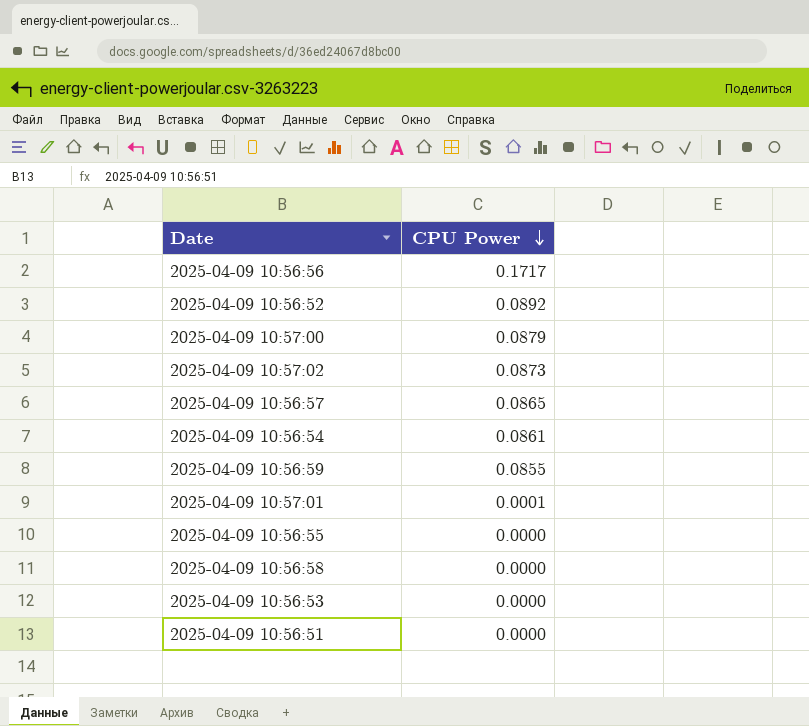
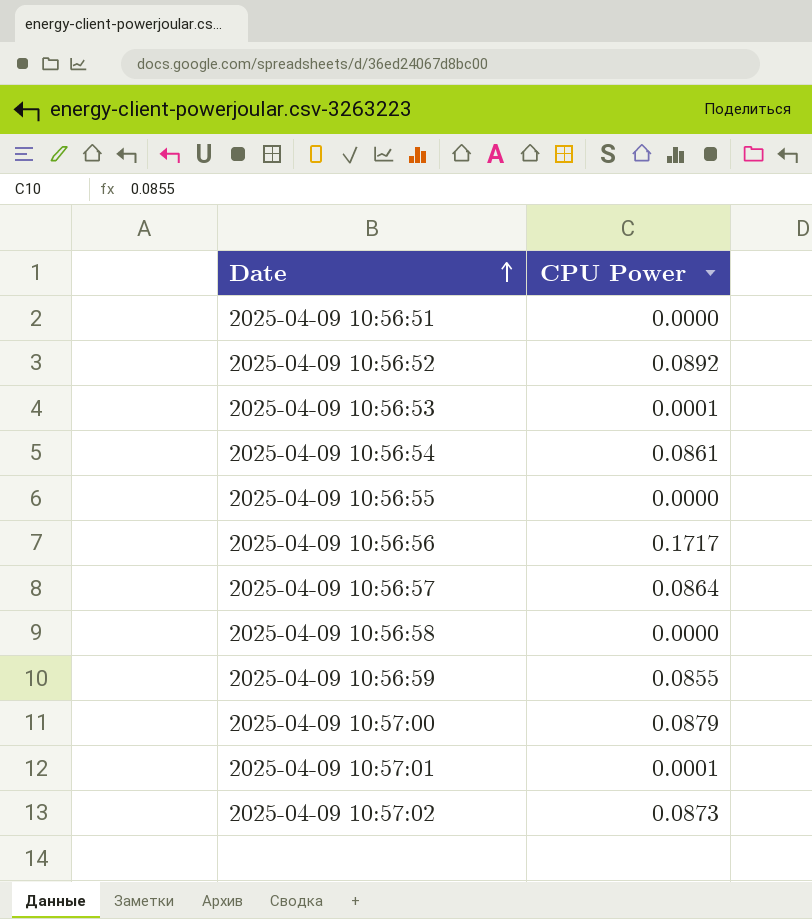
row order: CPU Power descending -> Date ascending
2025-04-09 10:56:53 | CPU Power: 0.0000 -> 0.0001
2025-04-09 10:56:57 | CPU Power: 0.0865 -> 0.0864

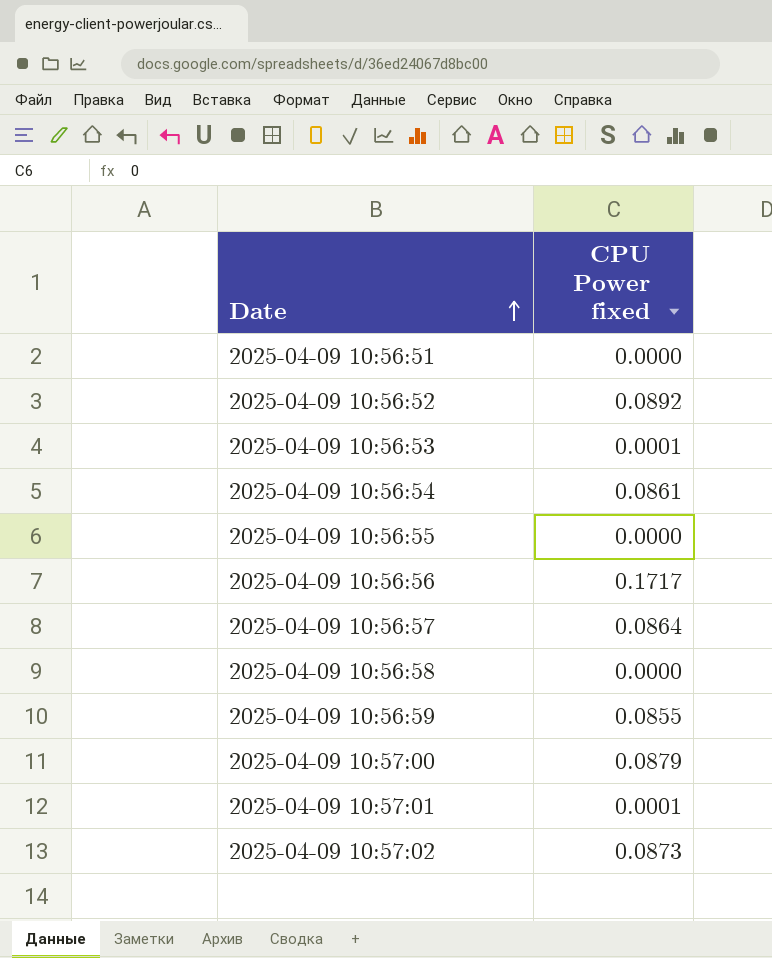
column name: CPU Power -> CPU Power fixed

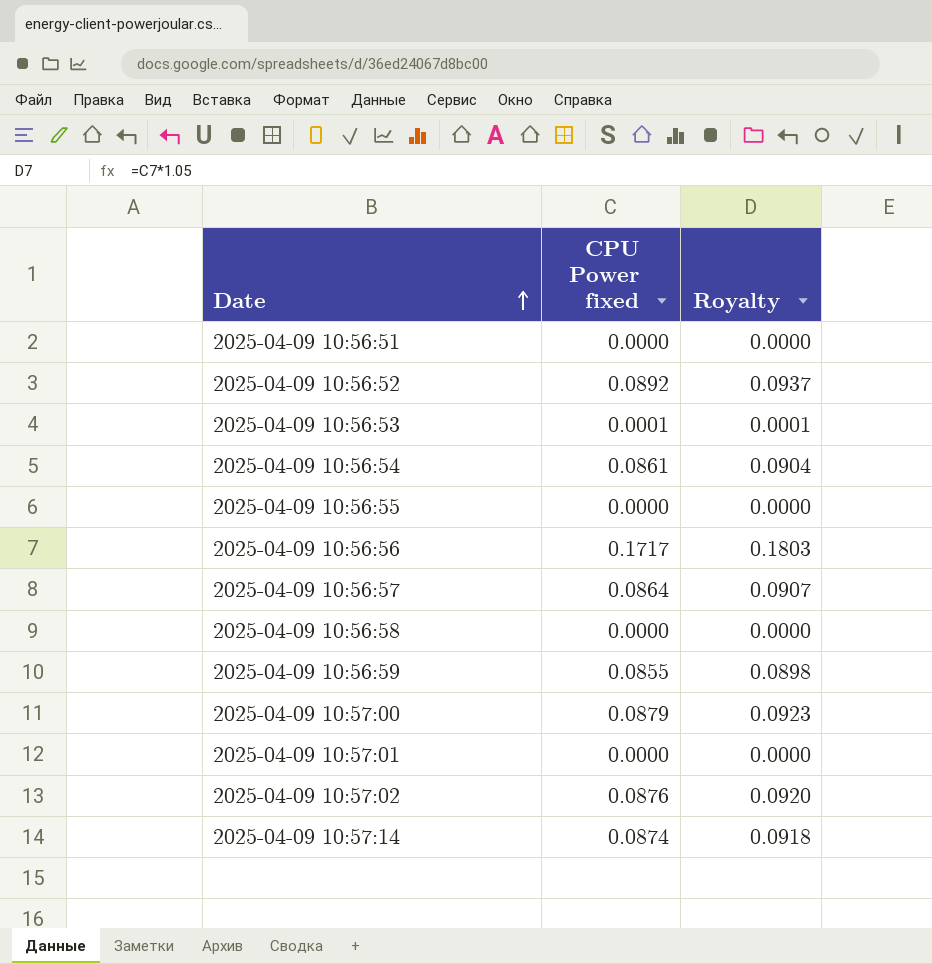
column Royalty | formula: none -> [CPU Power fixed] * 1.05
2025-04-09 10:57:01 | CPU Power fixed: 0.0001 -> 0.0000
2025-04-09 10:57:02 | CPU Power fixed: 0.0873 -> 0.0876
row 2025-04-09 10:57:14: none -> 0.0874 | 0.0918

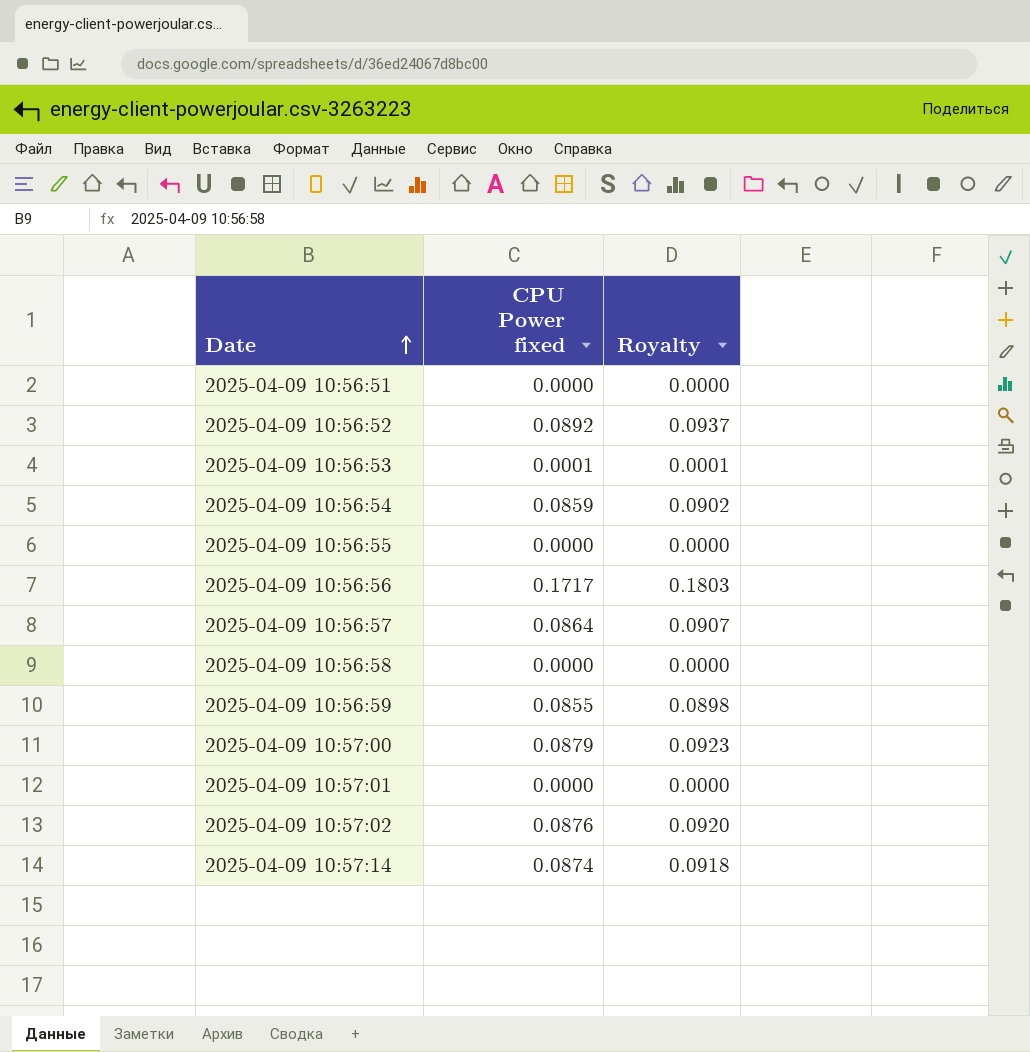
2025-04-09 10:56:54 | CPU Power fixed: 0.0861 -> 0.0859
2025-04-09 10:56:54 | Royalty: 0.0904 -> 0.0902

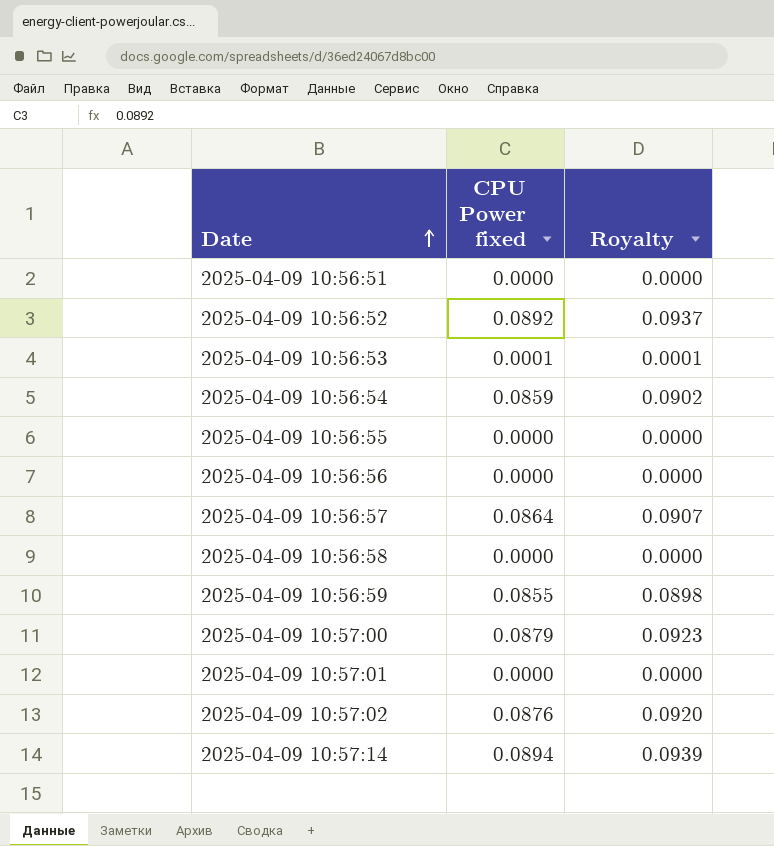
2025-04-09 10:56:56 | CPU Power fixed: 0.1717 -> 0.0000
2025-04-09 10:56:56 | Royalty: 0.1803 -> 0.0000
2025-04-09 10:57:14 | CPU Power fixed: 0.0874 -> 0.0894
2025-04-09 10:57:14 | Royalty: 0.0918 -> 0.0939

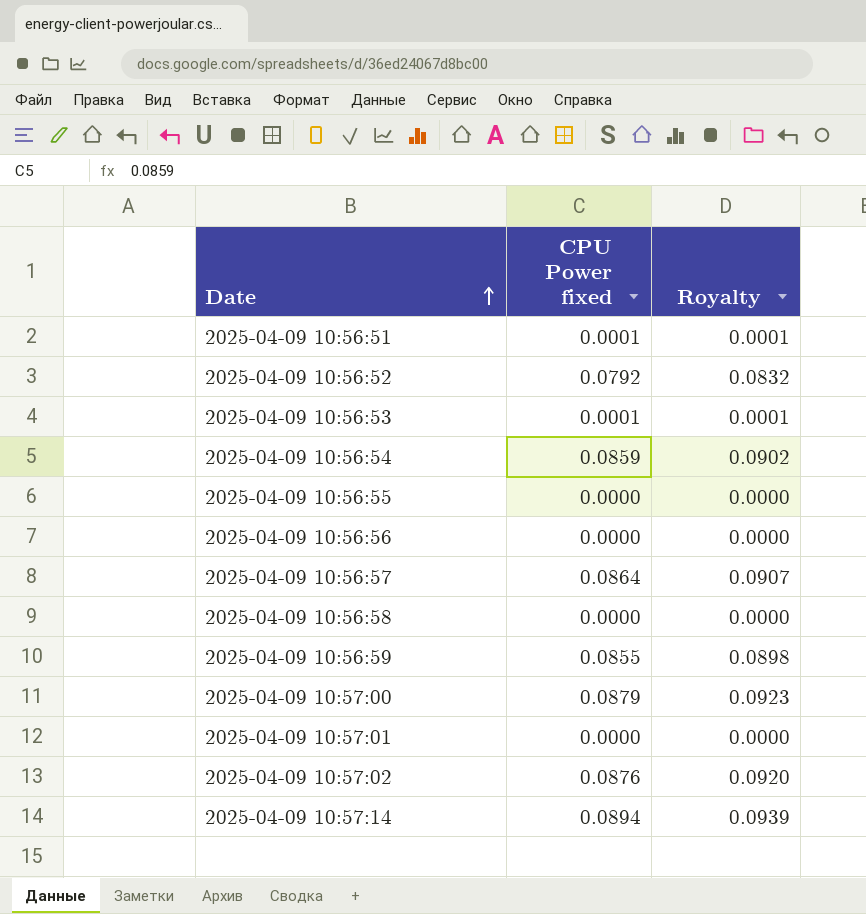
2025-04-09 10:56:51 | CPU Power fixed: 0.0000 -> 0.0001
2025-04-09 10:56:51 | Royalty: 0.0000 -> 0.0001
2025-04-09 10:56:52 | CPU Power fixed: 0.0892 -> 0.0792
2025-04-09 10:56:52 | Royalty: 0.0937 -> 0.0832

